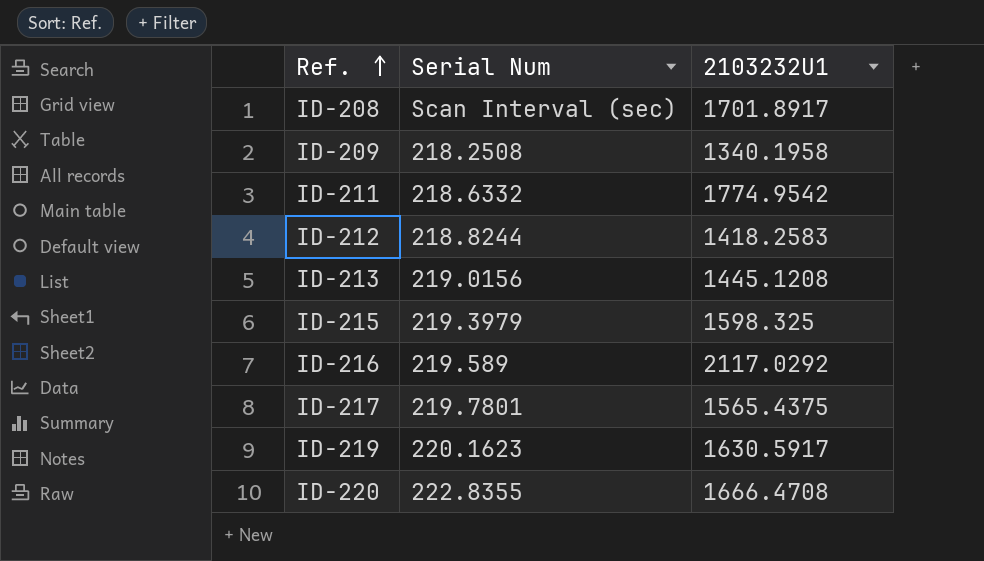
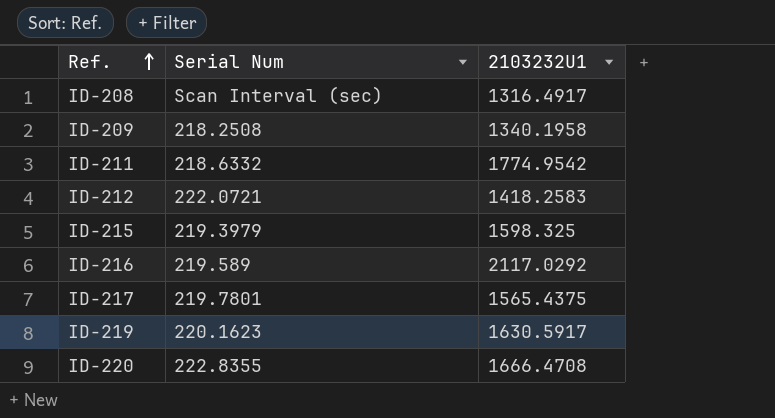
row ID-213: 219.0156 | 1445.1208 -> none
ID-208 | 2103232U1: 1701.8917 -> 1316.4917
ID-212 | Serial Num: 218.8244 -> 222.0721

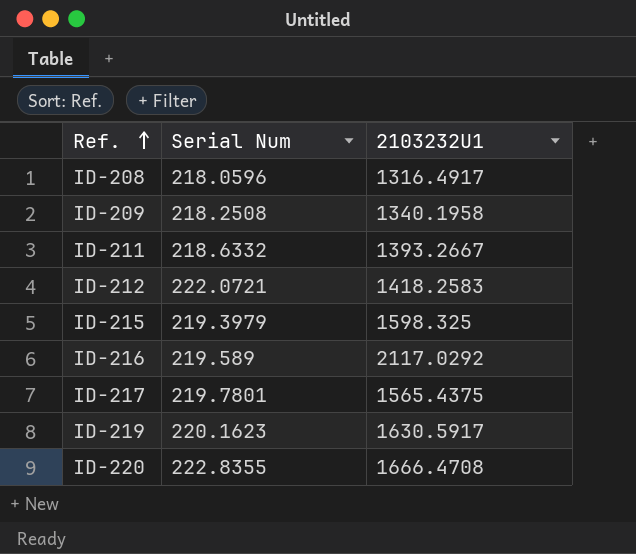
ID-208 | Serial Num: Scan Interval (sec) -> 218.0596
ID-211 | 2103232U1: 1774.9542 -> 1393.2667

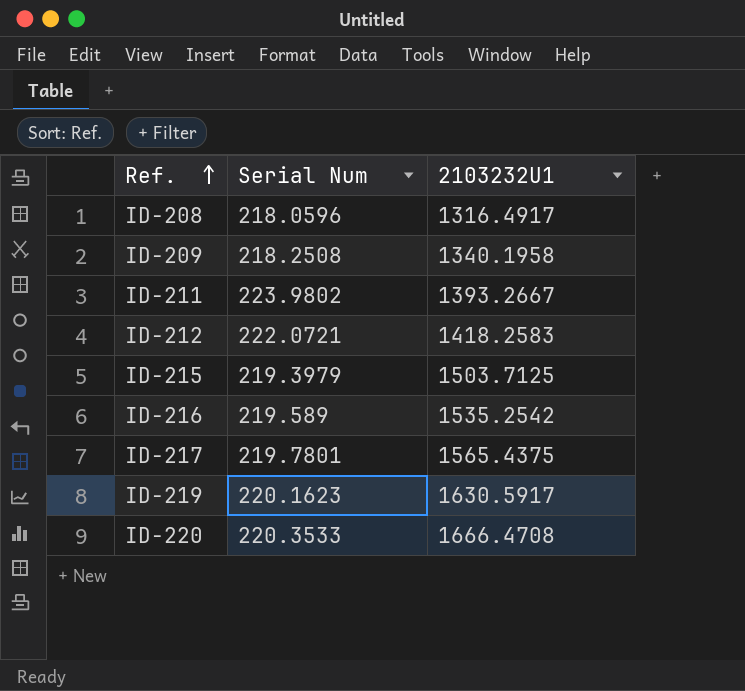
ID-211 | Serial Num: 218.6332 -> 223.9802
ID-215 | 2103232U1: 1598.325 -> 1503.7125
ID-216 | 2103232U1: 2117.0292 -> 1535.2542
ID-220 | Serial Num: 222.8355 -> 220.3533

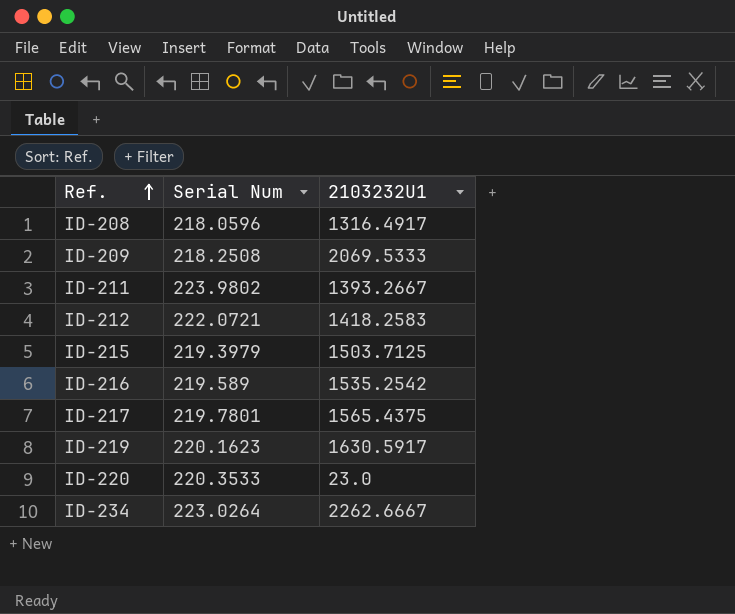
ID-209 | 2103232U1: 1340.1958 -> 2069.5333
ID-220 | 2103232U1: 1666.4708 -> 23.0
row ID-234: none -> 223.0264 | 2262.6667

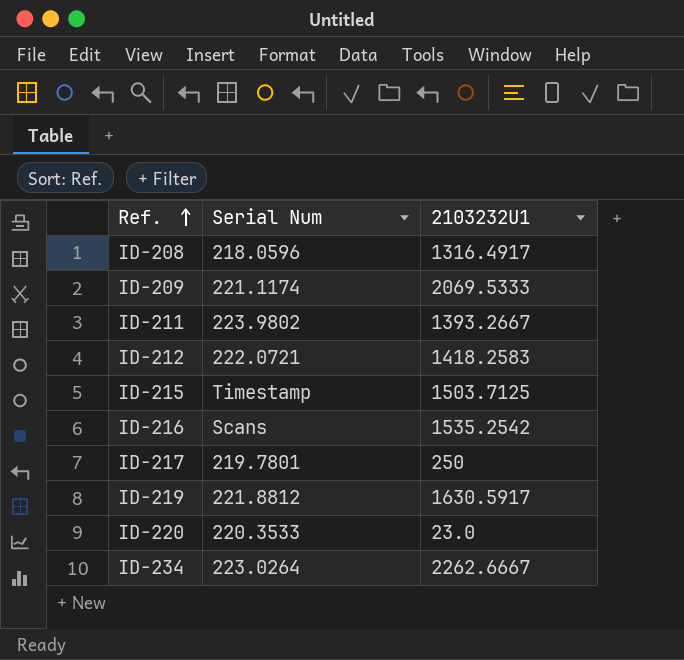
ID-209 | Serial Num: 218.2508 -> 221.1174
ID-215 | Serial Num: 219.3979 -> Timestamp
ID-216 | Serial Num: 219.589 -> Scans
ID-217 | 2103232U1: 1565.4375 -> 250
ID-219 | Serial Num: 220.1623 -> 221.8812

